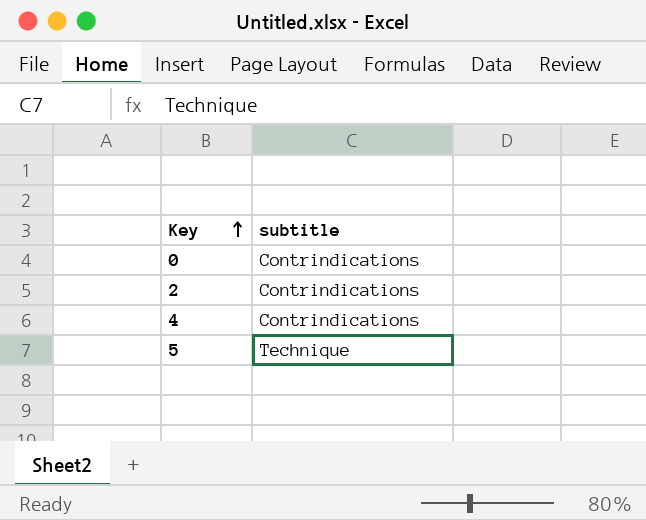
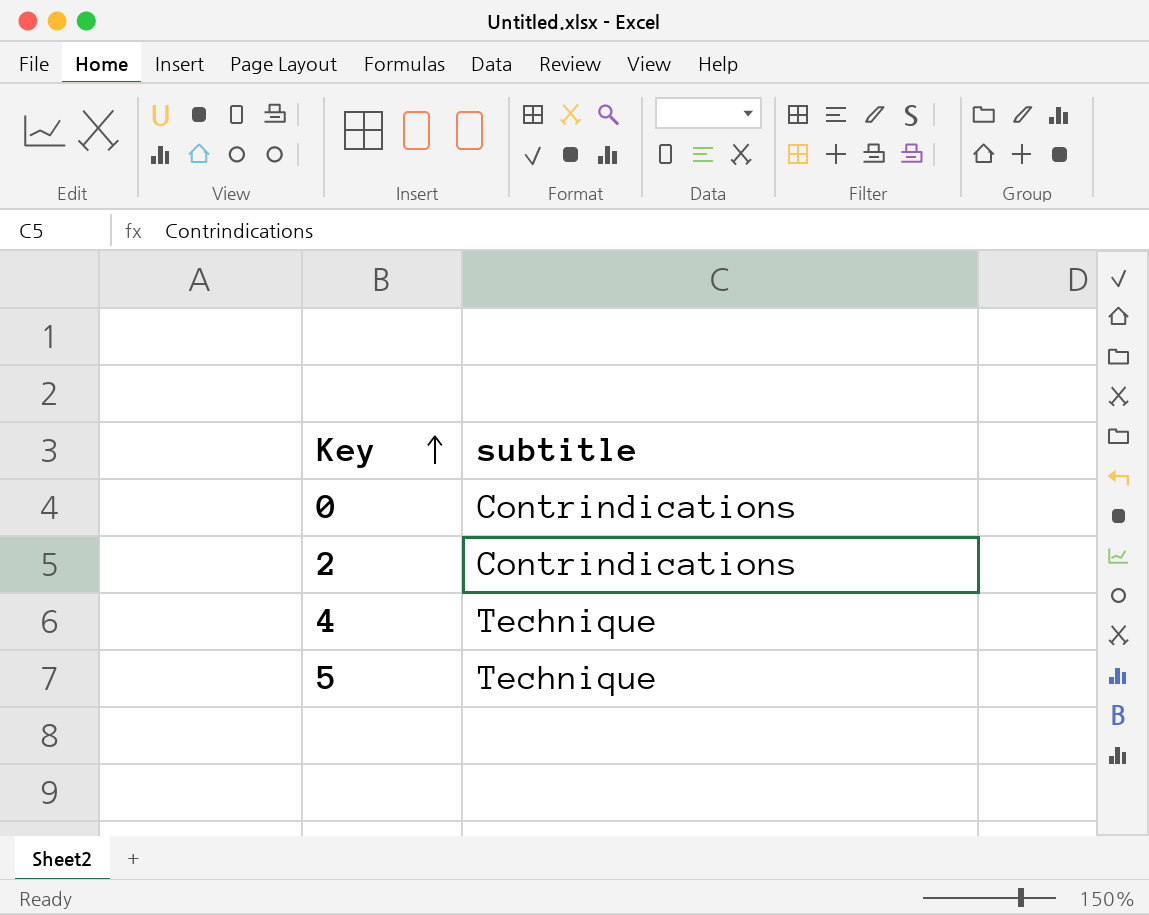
4 | subtitle: Contrindications -> Technique

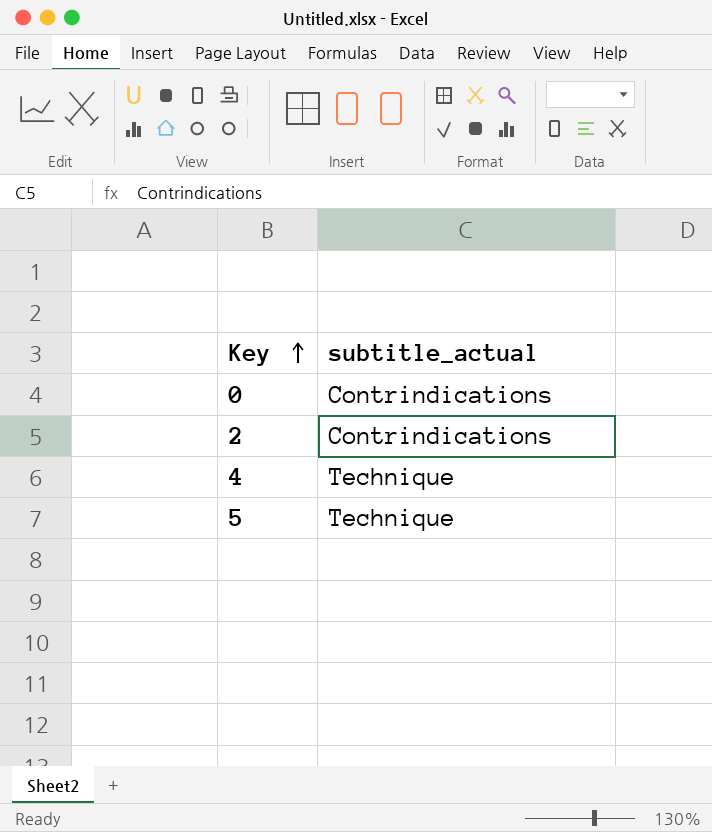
column name: subtitle -> subtitle_actual

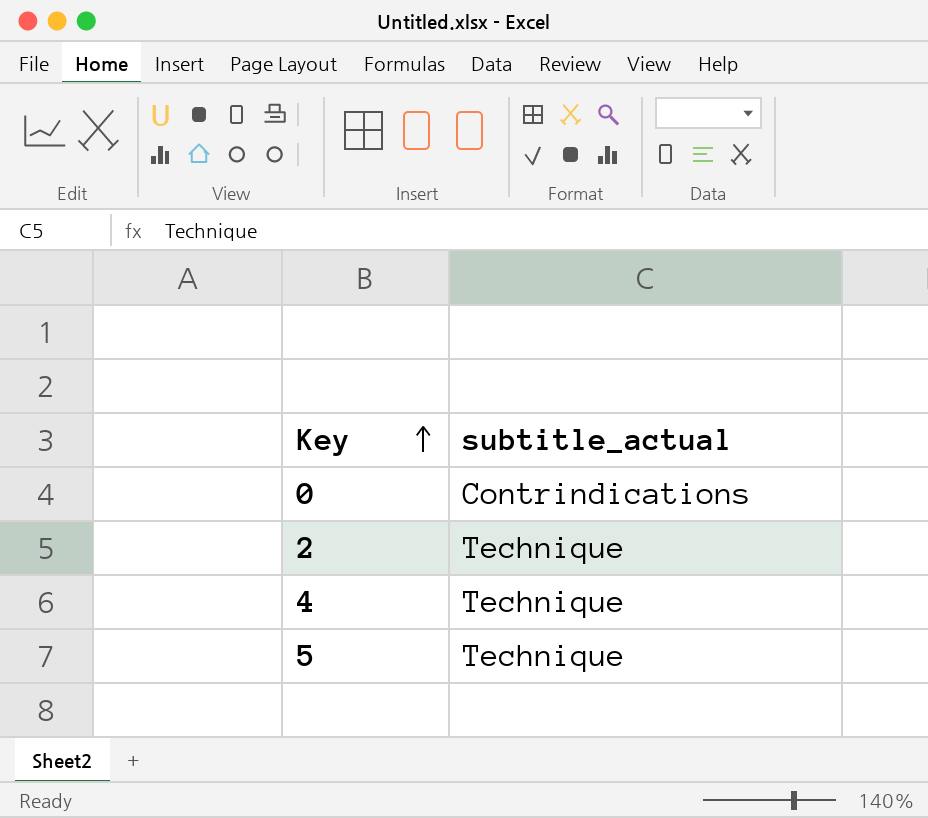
2 | subtitle_actual: Contrindications -> Technique

